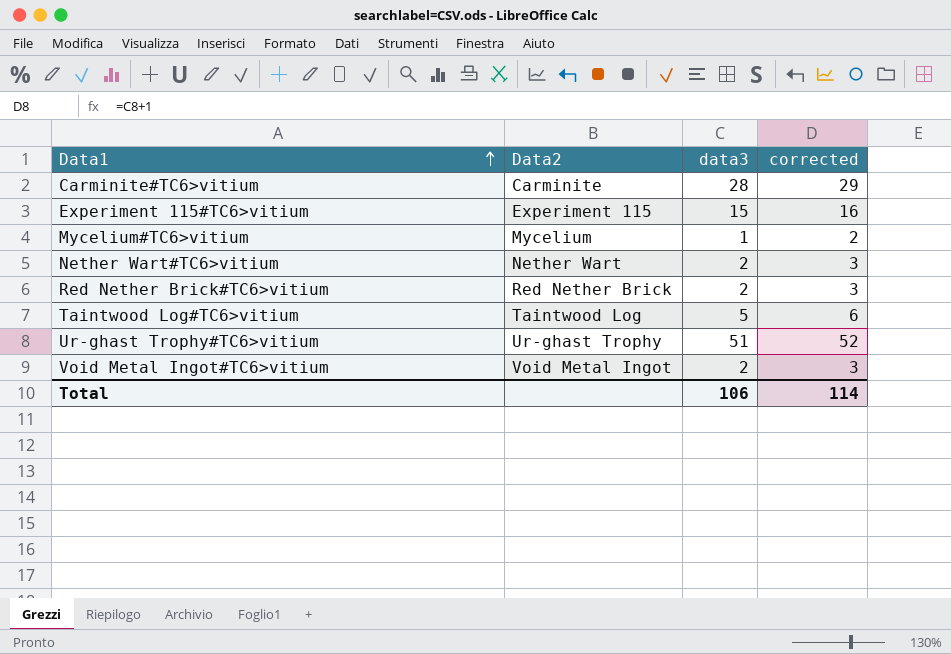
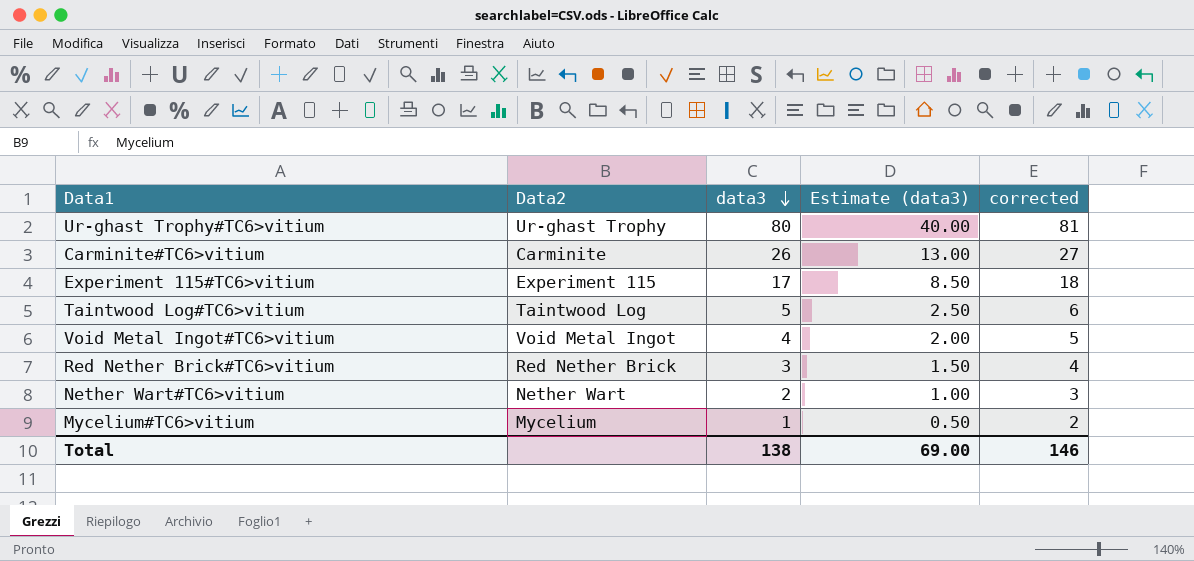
row order: Data1 ascending -> data3 descending
column Estimate (data3) | formula: none -> [data3] * 0.5
Ur-ghast Trophy#TC6>vitium | data3: 51 -> 80
Ur-ghast Trophy#TC6>vitium | corrected: 52 -> 81
Carminite#TC6>vitium | data3: 28 -> 26
Carminite#TC6>vitium | corrected: 29 -> 27
Experiment 115#TC6>vitium | data3: 15 -> 17
Experiment 115#TC6>vitium | corrected: 16 -> 18
Void Metal Ingot#TC6>vitium | data3: 2 -> 4
Void Metal Ingot#TC6>vitium | corrected: 3 -> 5
Red Nether Brick#TC6>vitium | data3: 2 -> 3
Red Nether Brick#TC6>vitium | corrected: 3 -> 4
Total | data3: 106 -> 138
Total | corrected: 114 -> 146

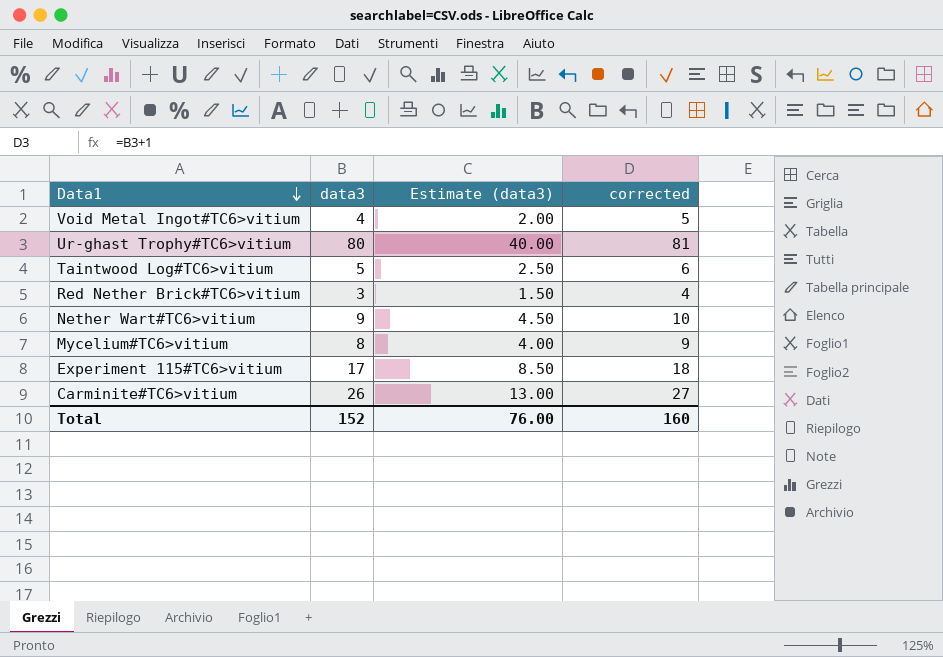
row order: data3 descending -> Data1 descending
column Data2 | position: 2 -> none
Nether Wart#TC6>vitium | data3: 2 -> 9
Nether Wart#TC6>vitium | Estimate (data3): 1.00 -> 4.50
Nether Wart#TC6>vitium | corrected: 3 -> 10
Mycelium#TC6>vitium | data3: 1 -> 8
Mycelium#TC6>vitium | Estimate (data3): 0.50 -> 4.00
Mycelium#TC6>vitium | corrected: 2 -> 9
Total | data3: 138 -> 152
Total | Estimate (data3): 69.00 -> 76.00
Total | corrected: 146 -> 160

